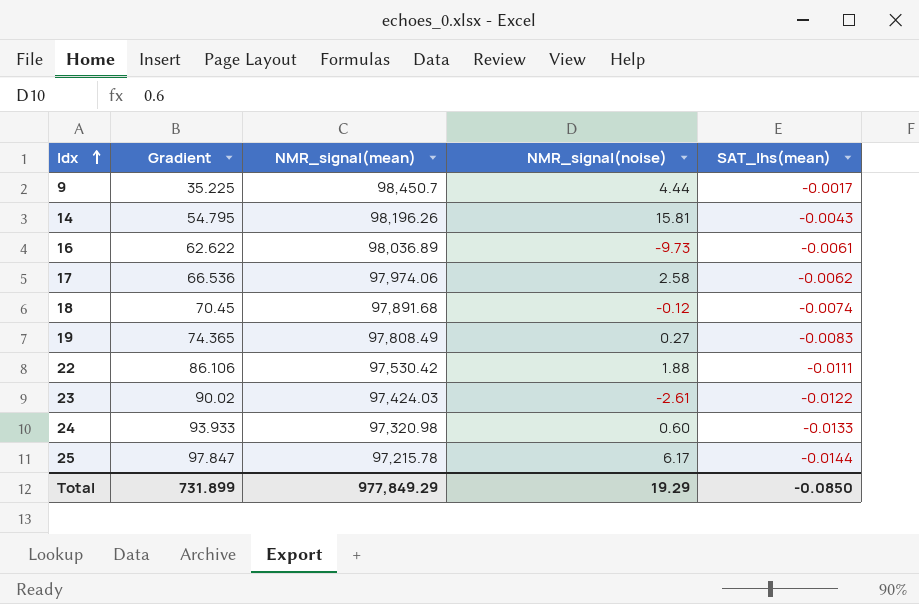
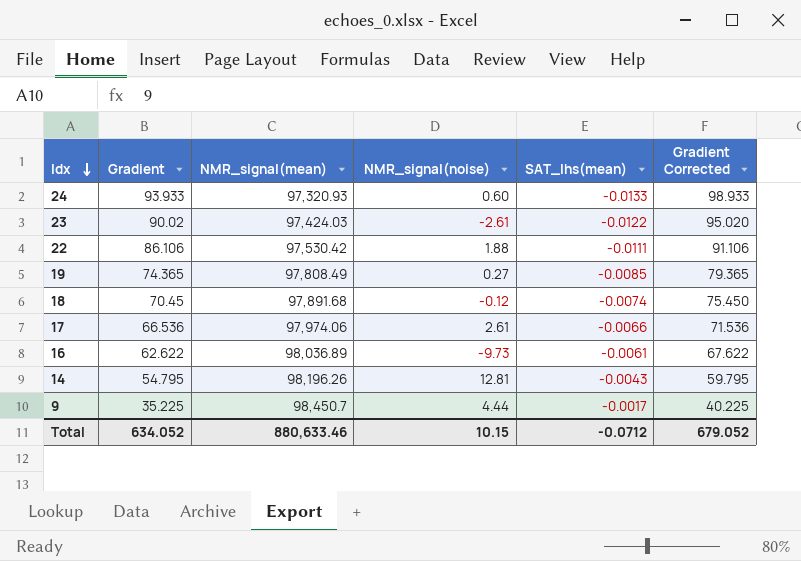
row order: Idx ascending -> Idx descending
column Gradient Corrected | formula: none -> [Gradient] + 5
row 25: 97.847 | 97,215.78 | 6.17 | -0.0144 -> none
24 | NMR_signal(mean): 97,320.98 -> 97,320.93
19 | SAT_lhs(mean): -0.0083 -> -0.0085
17 | NMR_signal(noise): 2.58 -> 2.61
17 | SAT_lhs(mean): -0.0062 -> -0.0066
14 | NMR_signal(noise): 15.81 -> 12.81
Total | Gradient: 731.899 -> 634.052
Total | NMR_signal(mean): 977,849.29 -> 880,633.46
Total | NMR_signal(noise): 19.29 -> 10.15
Total | SAT_lhs(mean): -0.0850 -> -0.0712

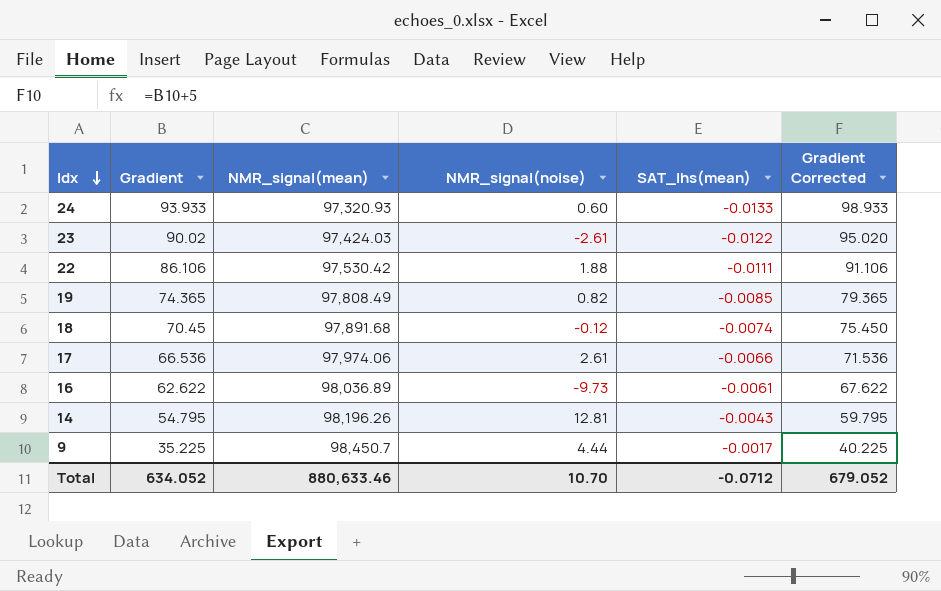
19 | NMR_signal(noise): 0.27 -> 0.82
Total | NMR_signal(noise): 10.15 -> 10.70

